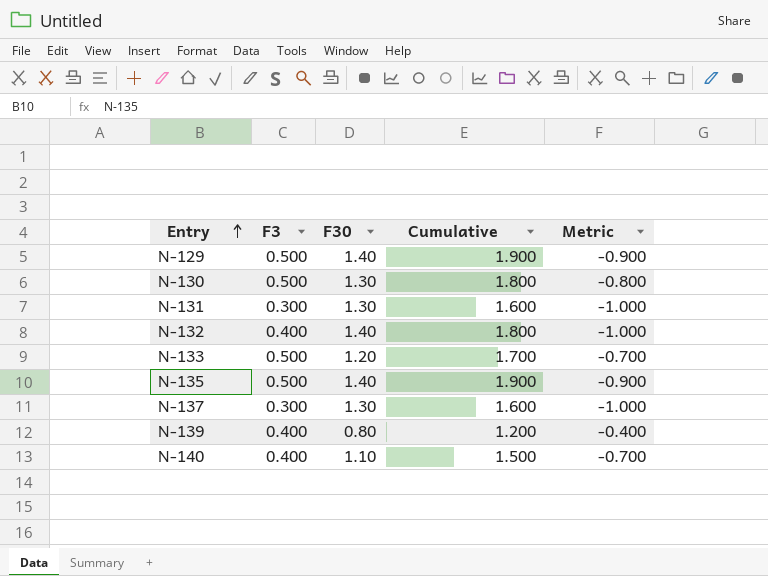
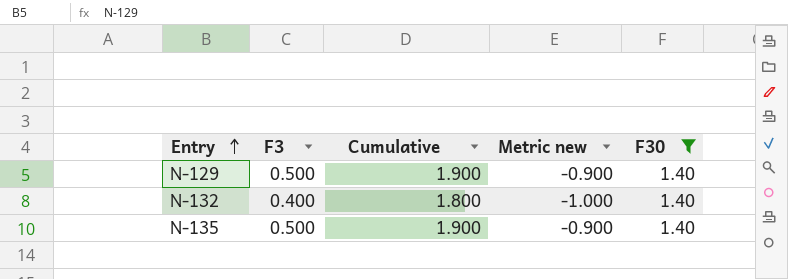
filter: none -> F30 = 1.40
column name: Metric -> Metric new
column F30 | position: 3 -> 5

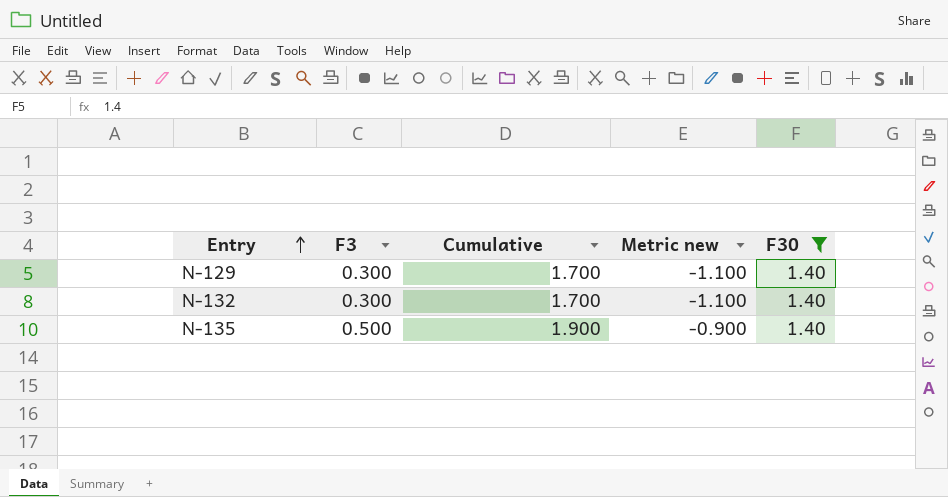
N-129 | F3: 0.500 -> 0.300
N-129 | Cumulative: 1.900 -> 1.700
N-129 | Metric new: -0.900 -> -1.100
N-132 | F3: 0.400 -> 0.300
N-132 | Cumulative: 1.800 -> 1.700
N-132 | Metric new: -1.000 -> -1.100

